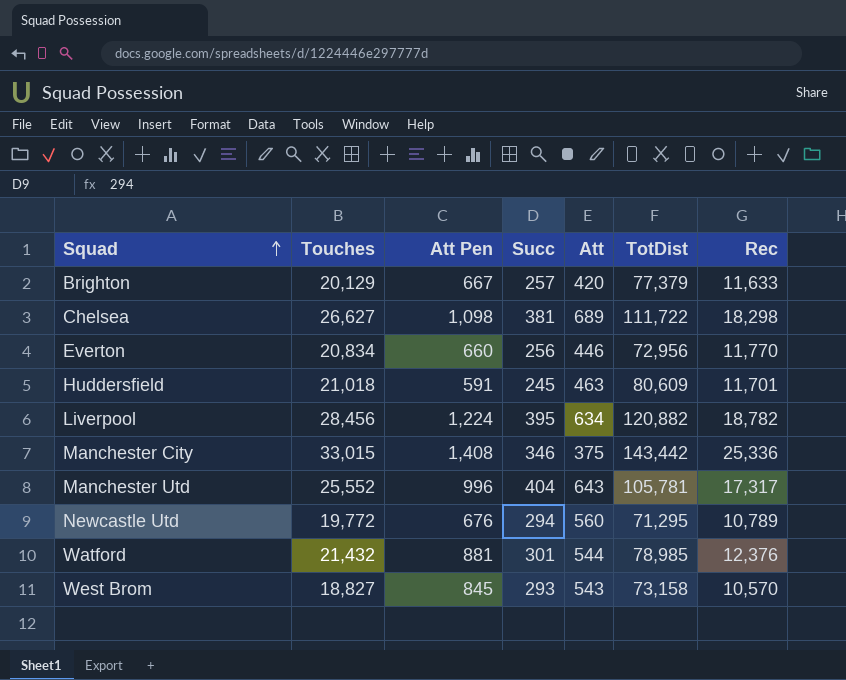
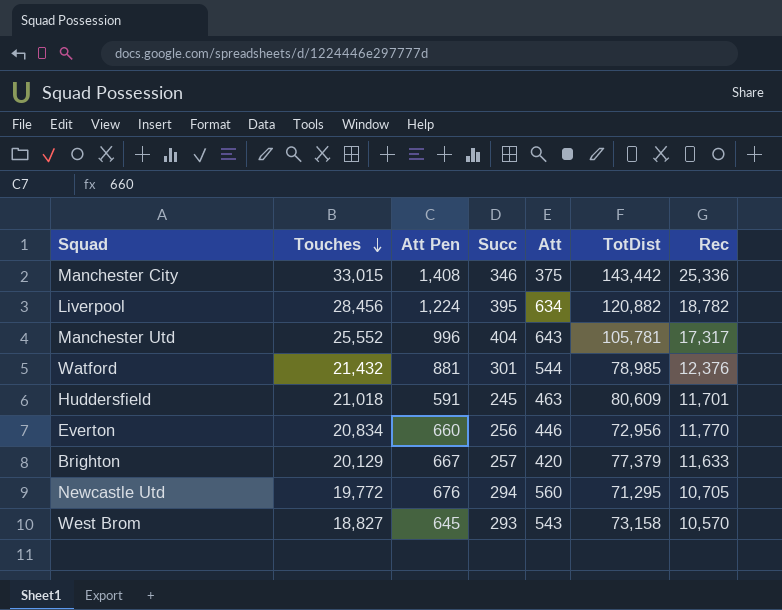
row order: Squad ascending -> Touches descending
row Chelsea: 26,627 | 1,098 | 381 | 689 | 111,722 | 18,298 -> none
Newcastle Utd | Rec: 10,789 -> 10,705
West Brom | Att Pen: 845 -> 645

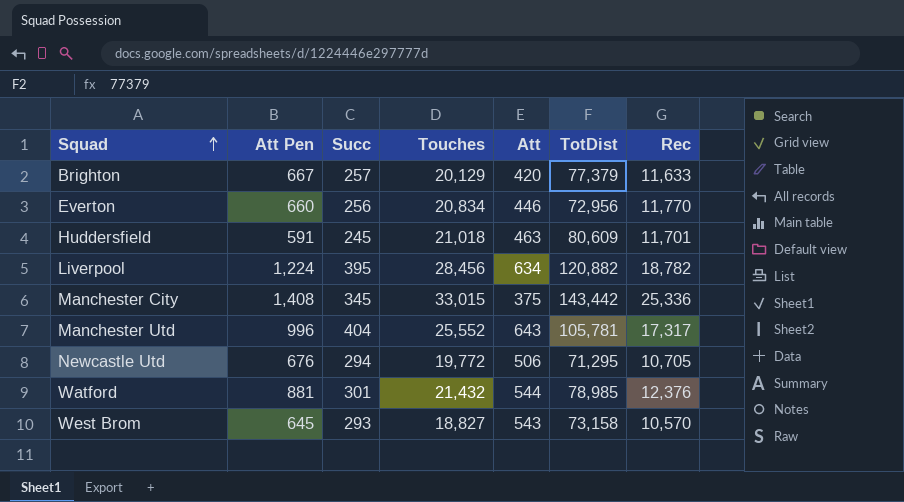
row order: Touches descending -> Squad ascending
column Touches | position: 2 -> 4
Manchester City | Succ: 346 -> 345
Newcastle Utd | Att: 560 -> 506

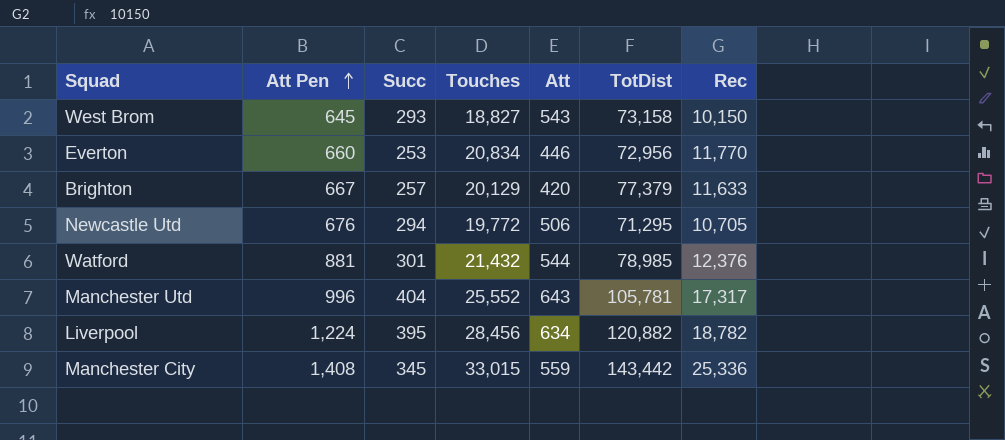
row order: Squad ascending -> Att Pen ascending
row Huddersfield: 591 | 245 | 21,018 | 463 | 80,609 | 11,701 -> none
West Brom | Rec: 10,570 -> 10,150
Everton | Succ: 256 -> 253
Manchester City | Att: 375 -> 559

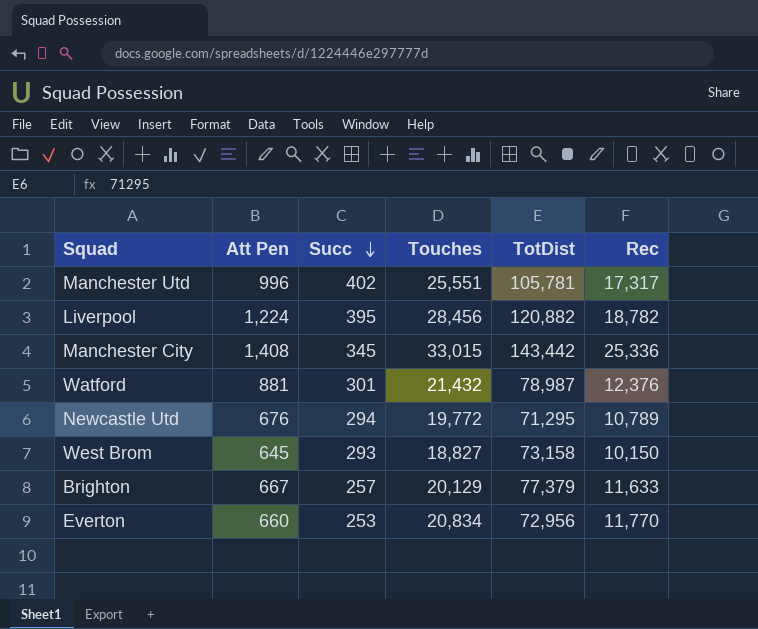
row order: Att Pen ascending -> Succ descending
column Att | position: 5 -> none
Manchester Utd | Succ: 404 -> 402
Manchester Utd | Touches: 25,552 -> 25,551
Watford | TotDist: 78,985 -> 78,987
Newcastle Utd | Rec: 10,705 -> 10,789

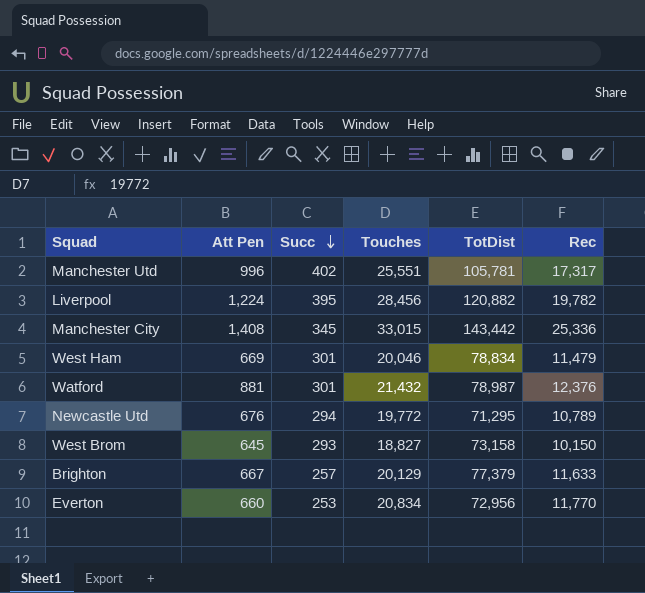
Liverpool | Rec: 18,782 -> 19,782
row West Ham: none -> 669 | 301 | 20,046 | 78,834 | 11,479

